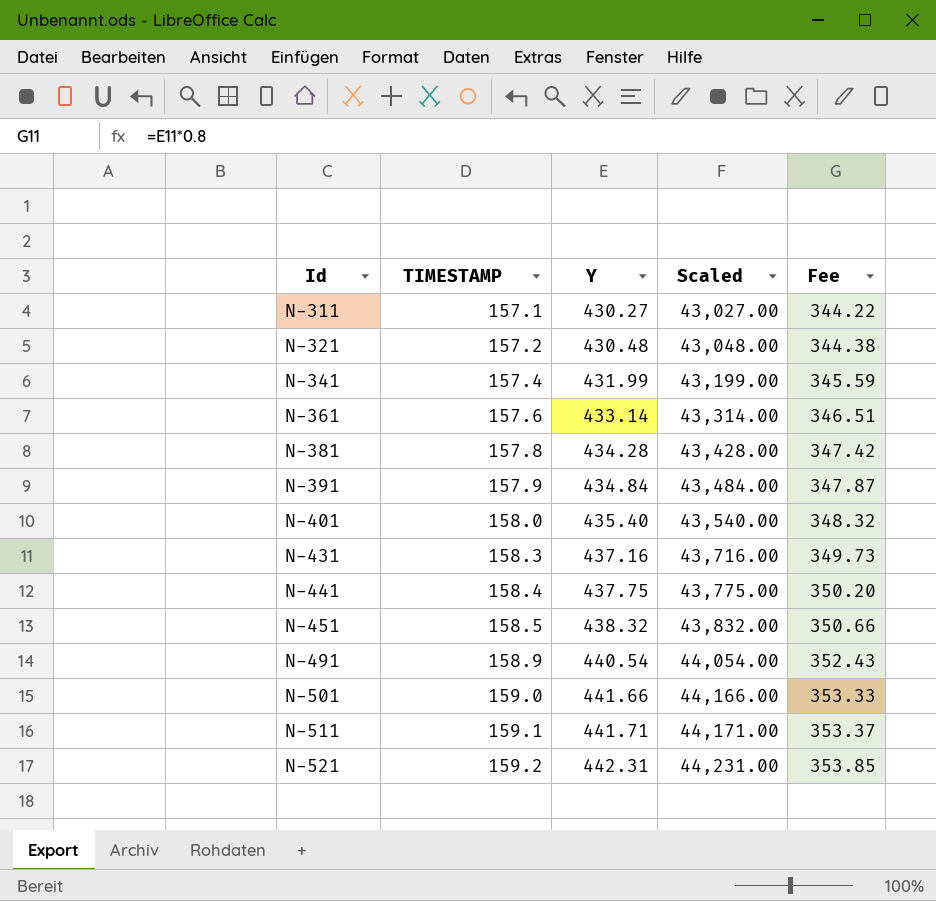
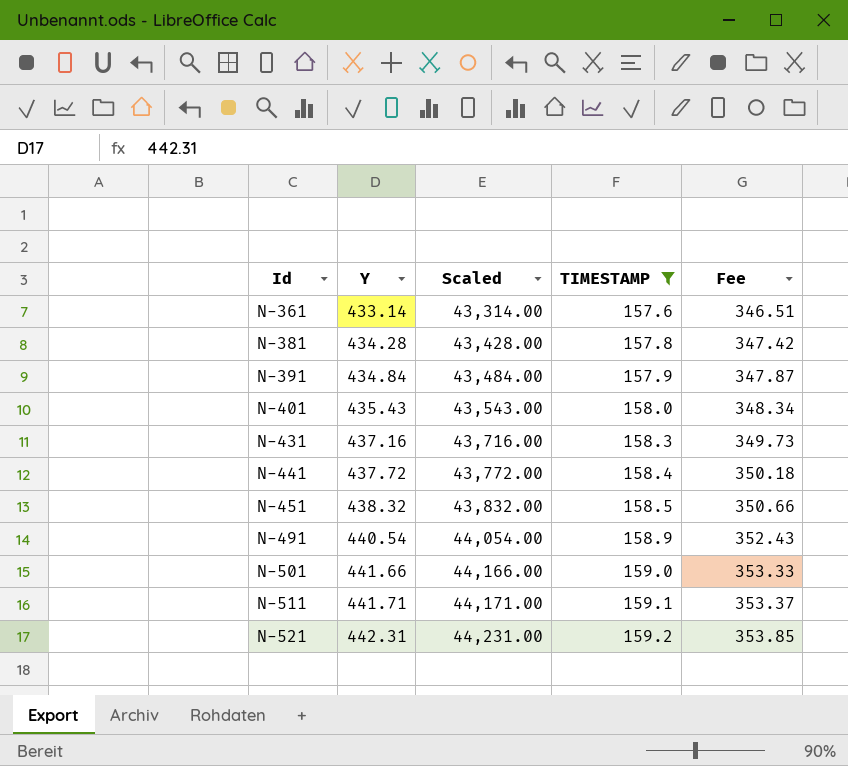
filter: none -> TIMESTAMP >= 157.6
column TIMESTAMP | position: 2 -> 4
N-401 | Y: 435.40 -> 435.43
N-401 | Scaled: 43,540.00 -> 43,543.00
N-401 | Fee: 348.32 -> 348.34
N-441 | Y: 437.75 -> 437.72
N-441 | Scaled: 43,775.00 -> 43,772.00
N-441 | Fee: 350.20 -> 350.18

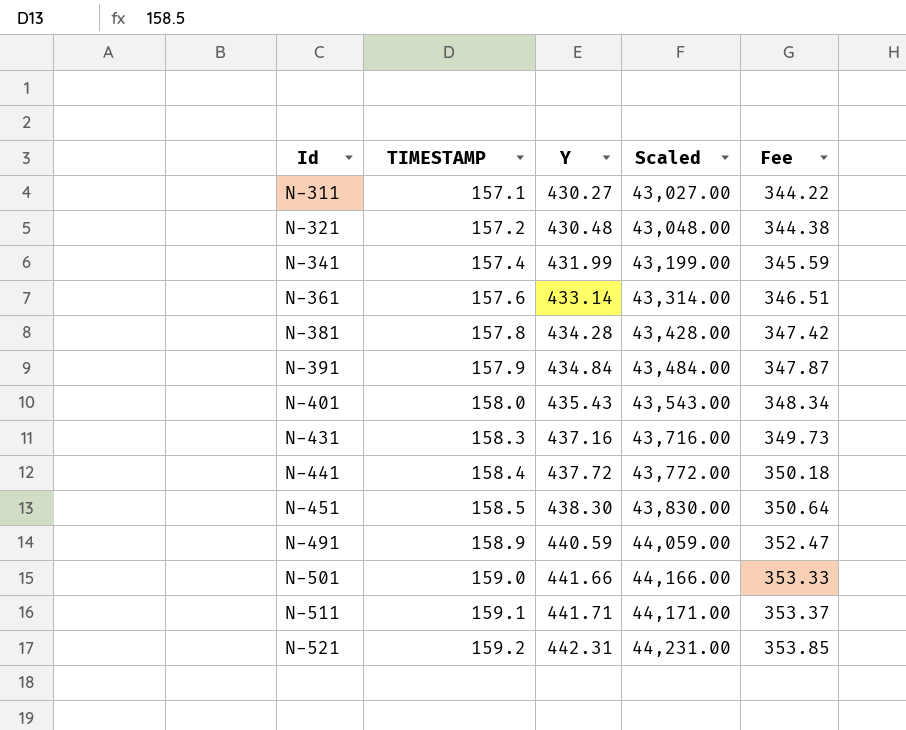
filter: TIMESTAMP >= 157.6 -> none
column TIMESTAMP | position: 4 -> 2
N-451 | Y: 438.32 -> 438.30
N-451 | Scaled: 43,832.00 -> 43,830.00
N-451 | Fee: 350.66 -> 350.64
N-491 | Y: 440.54 -> 440.59
N-491 | Scaled: 44,054.00 -> 44,059.00
N-491 | Fee: 352.43 -> 352.47

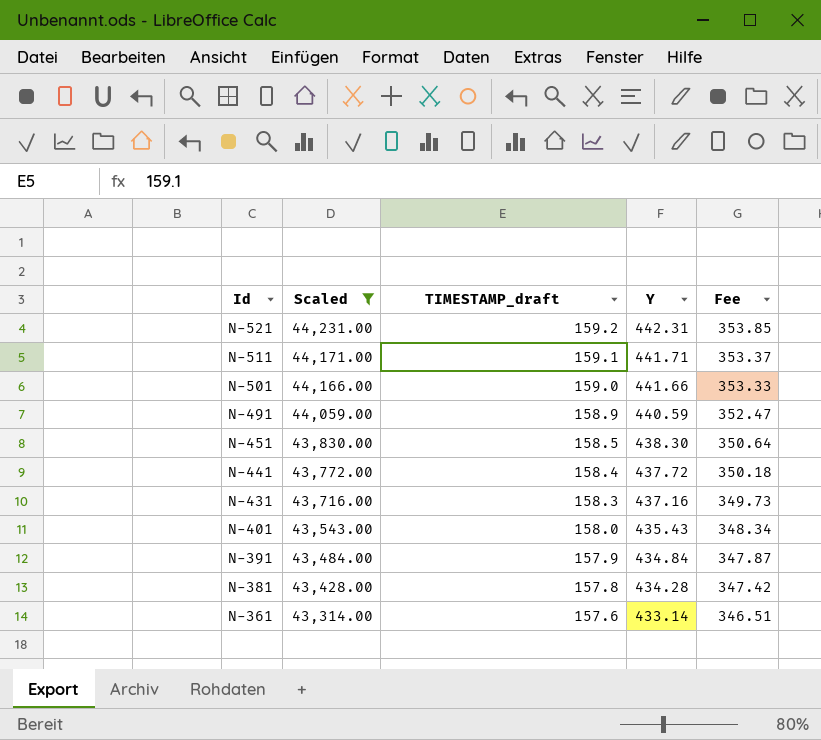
filter: none -> Scaled >= 43,314.00
row order: Id ascending -> Id descending
column Scaled | position: 4 -> 2
column name: TIMESTAMP -> TIMESTAMP_draft

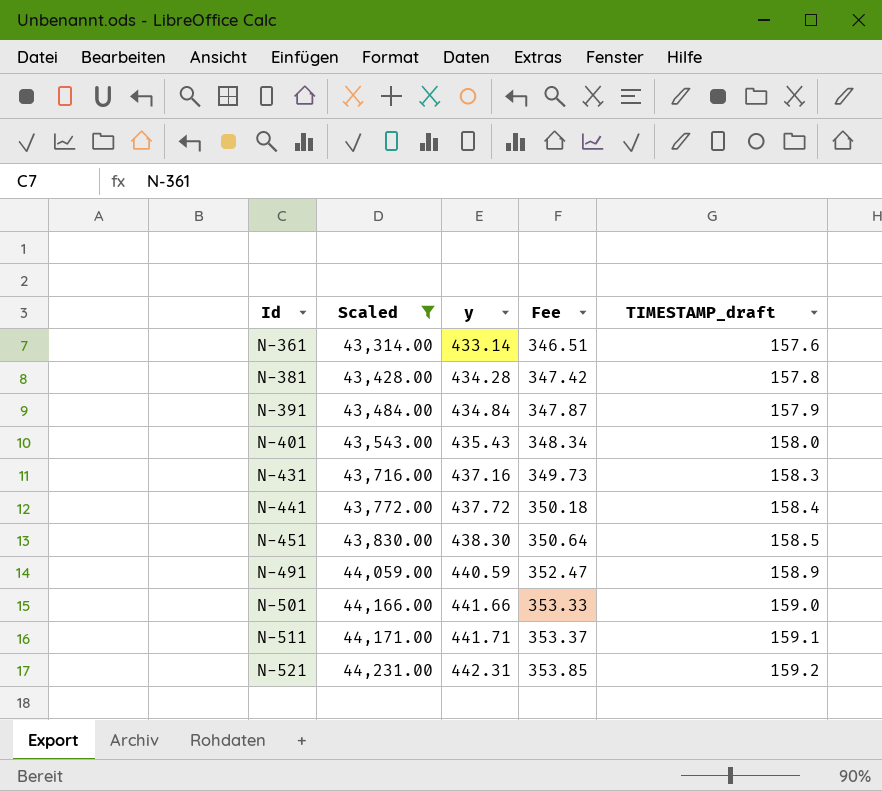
row order: Id descending -> Id ascending
column name: Y -> y
column TIMESTAMP_draft | position: 3 -> 5

